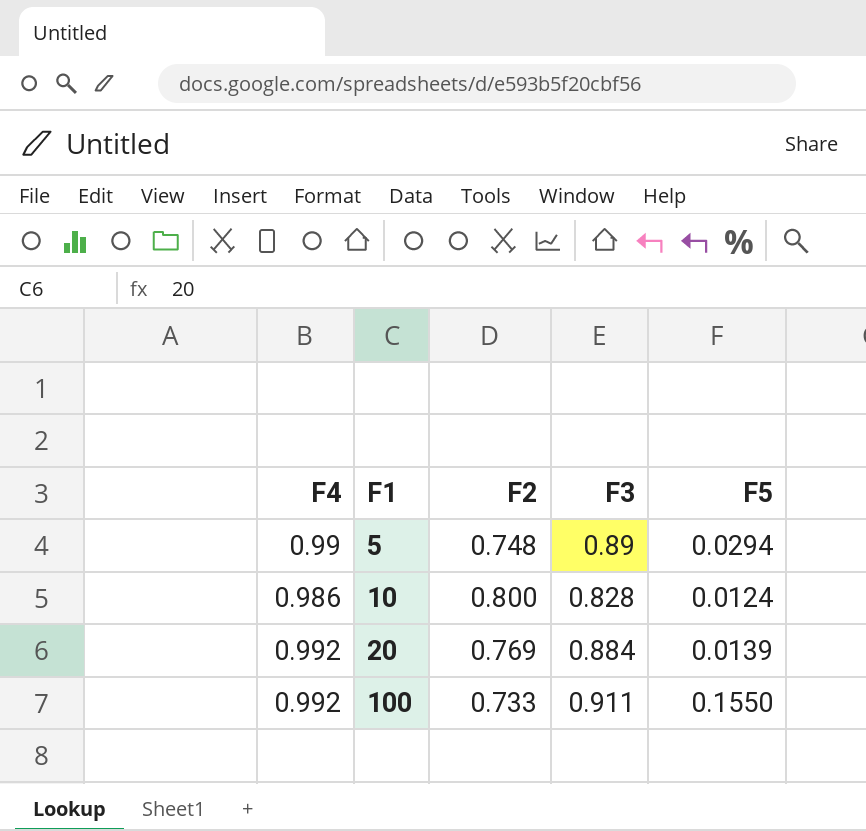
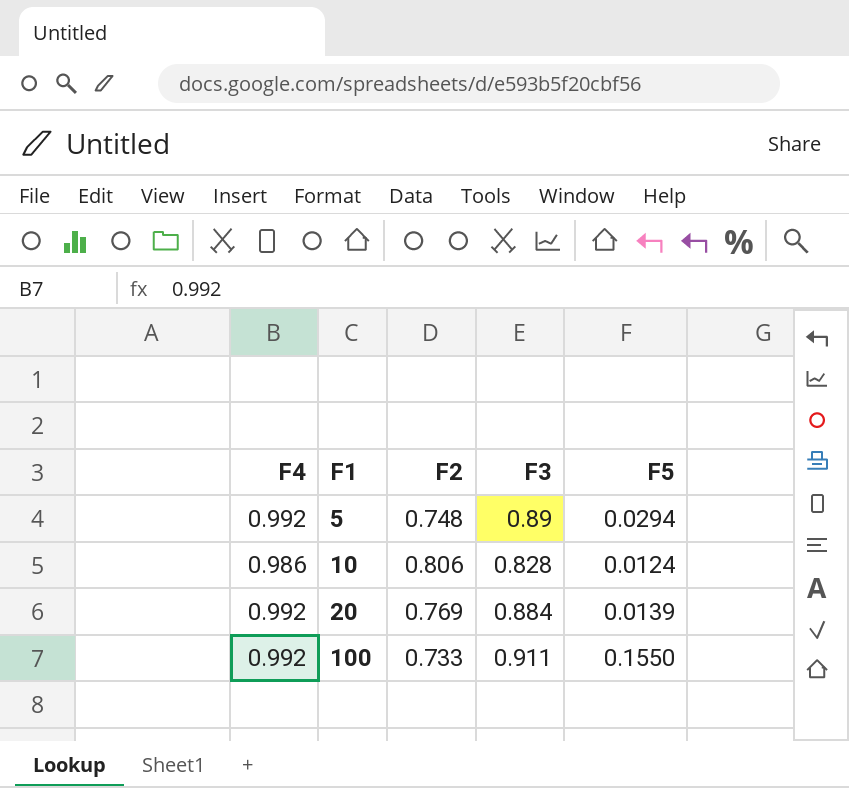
5 | F4: 0.99 -> 0.992
10 | F2: 0.800 -> 0.806

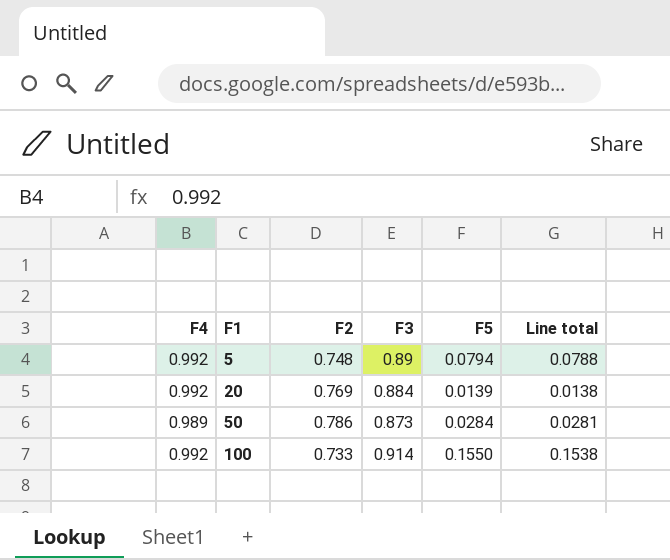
column Line total | formula: none -> [F4] * [F5]
row 10: 0.986 | 0.806 | 0.828 | 0.0124 -> none
5 | F5: 0.0294 -> 0.0794
row 50: none -> 0.989 | 0.786 | 0.873 | 0.0284 | 0.0281
100 | F3: 0.911 -> 0.914

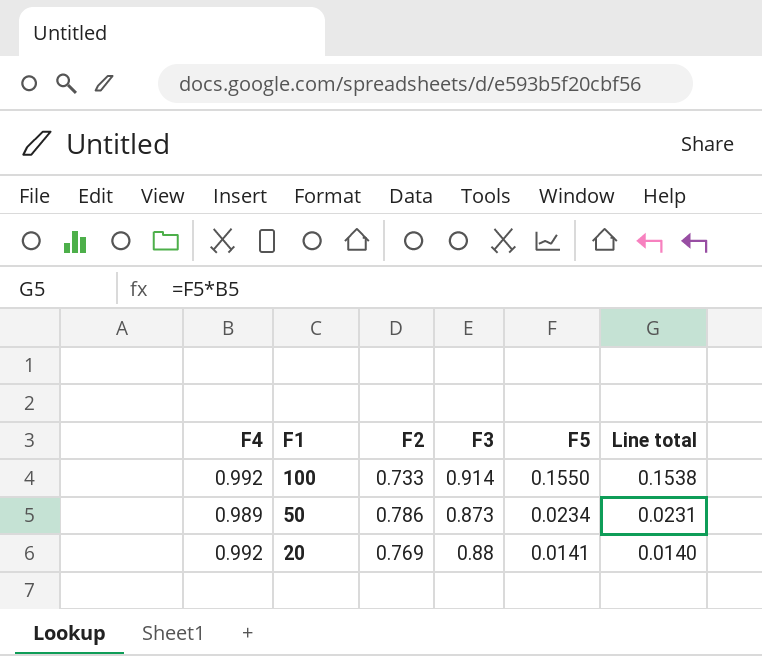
row order: F1 ascending -> F1 descending
row 5: 0.992 | 0.748 | 0.89 | 0.0794 | 0.0788 -> none
50 | F5: 0.0284 -> 0.0234
50 | Line total: 0.0281 -> 0.0231
20 | F3: 0.884 -> 0.88
20 | F5: 0.0139 -> 0.0141
20 | Line total: 0.0138 -> 0.0140

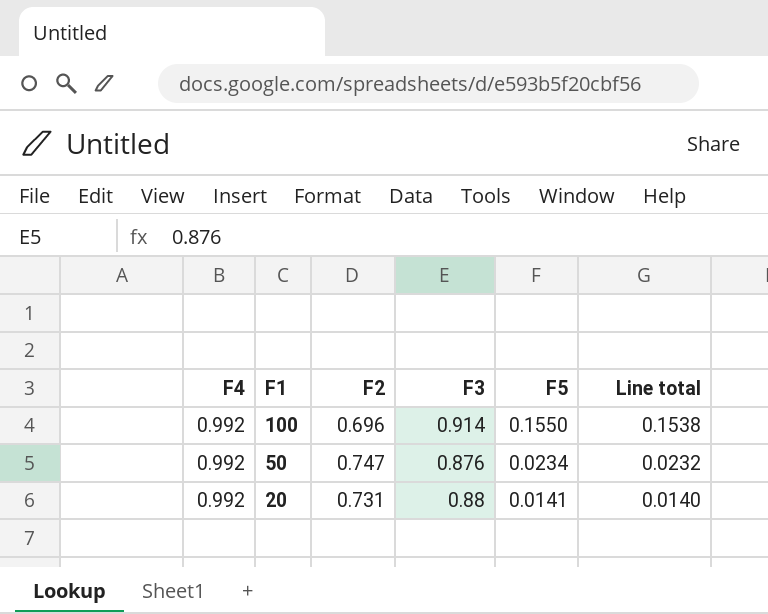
100 | F2: 0.733 -> 0.696
50 | F4: 0.989 -> 0.992
50 | F2: 0.786 -> 0.747
50 | F3: 0.873 -> 0.876
50 | Line total: 0.0231 -> 0.0232
20 | F2: 0.769 -> 0.731

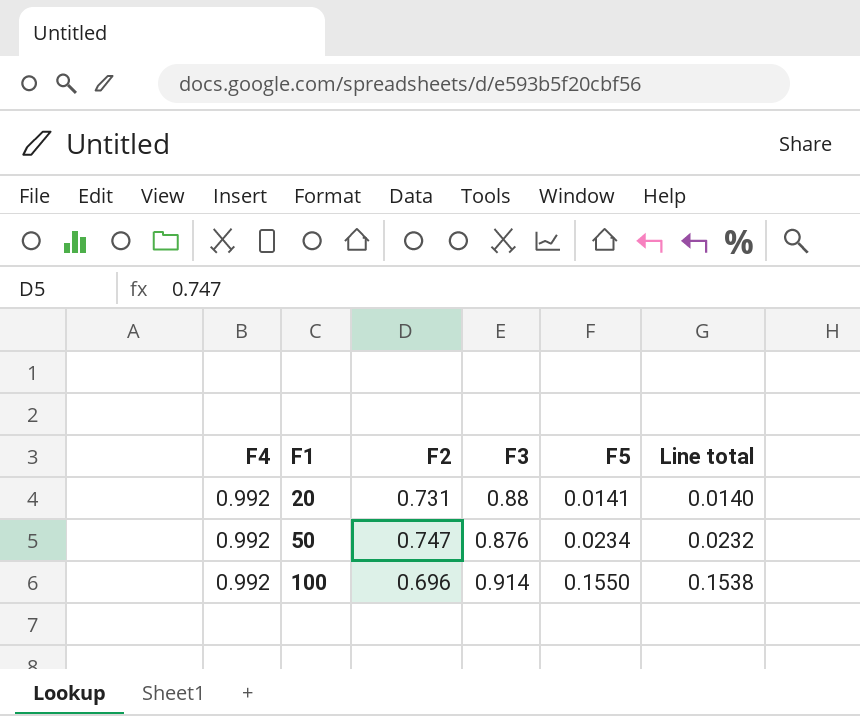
row order: F1 descending -> F1 ascending

